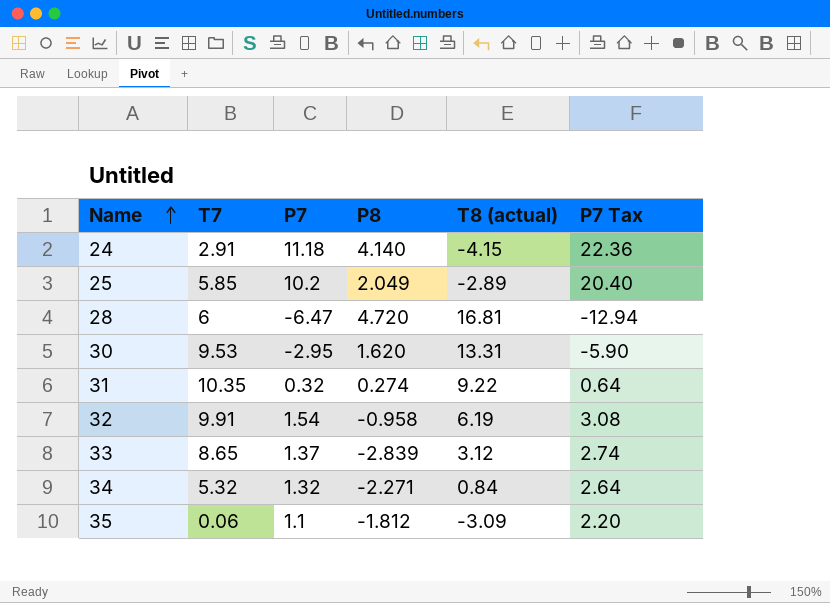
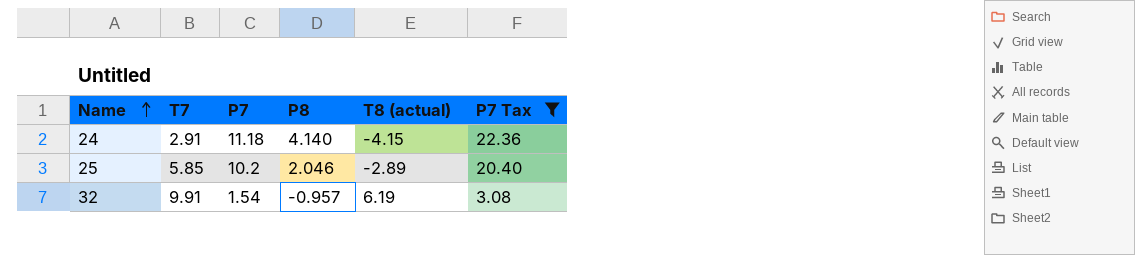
filter: none -> P7 Tax >= 3.08
25 | P8: 2.049 -> 2.046
32 | P8: -0.958 -> -0.957

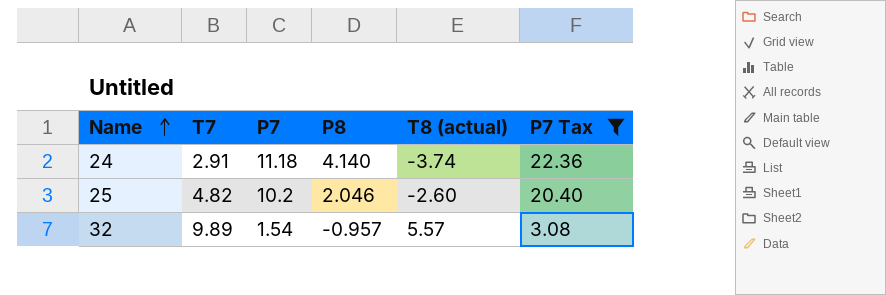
24 | T8 (actual): -4.15 -> -3.74
25 | T7: 5.85 -> 4.82
25 | T8 (actual): -2.89 -> -2.60
32 | T7: 9.91 -> 9.89
32 | T8 (actual): 6.19 -> 5.57

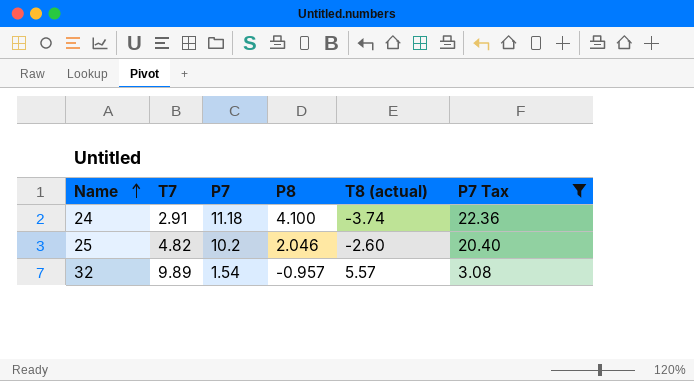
24 | P8: 4.140 -> 4.100

